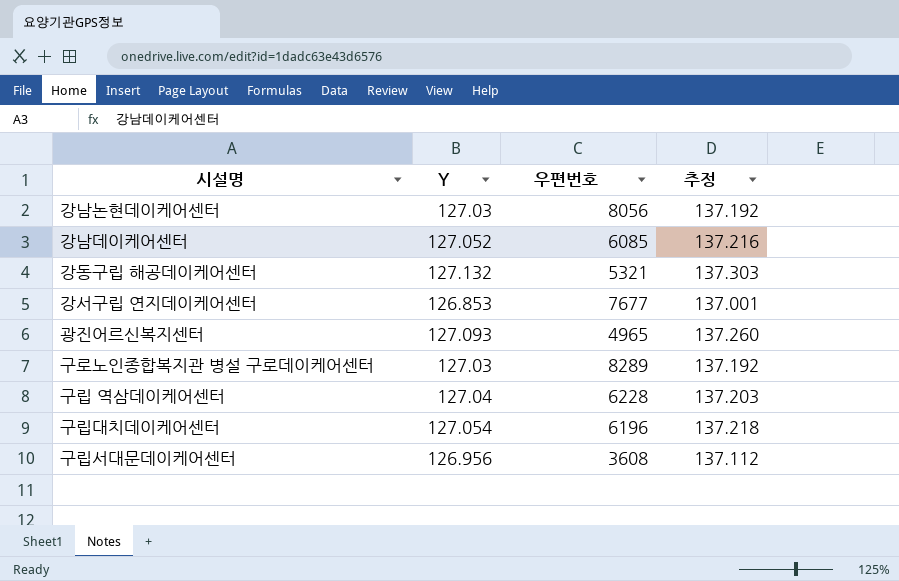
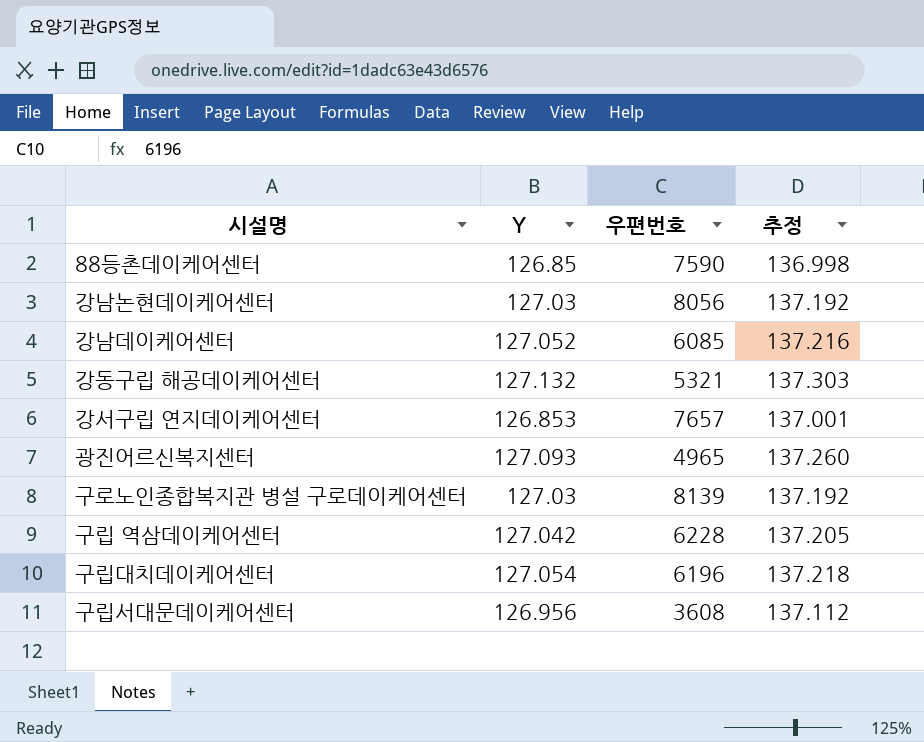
row 88등촌데이케어센터: none -> 126.85 | 7590 | 136.998
강서구립 연지데이케어센터 | 우편번호: 7677 -> 7657
구로노인종합복지관 병설 구로데이케어센터 | 우편번호: 8289 -> 8139
구립 역삼데이케어센터 | Y: 127.04 -> 127.042
구립 역삼데이케어센터 | 추정: 137.203 -> 137.205

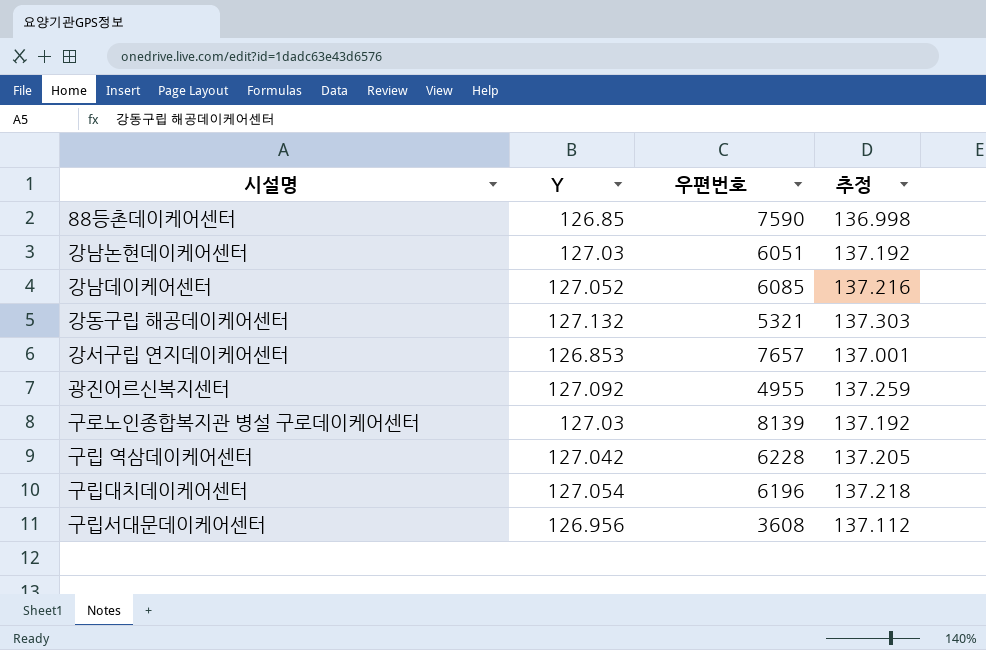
강남논현데이케어센터 | 우편번호: 8056 -> 6051
광진어르신복지센터 | Y: 127.093 -> 127.092
광진어르신복지센터 | 우편번호: 4965 -> 4955
광진어르신복지센터 | 추정: 137.260 -> 137.259

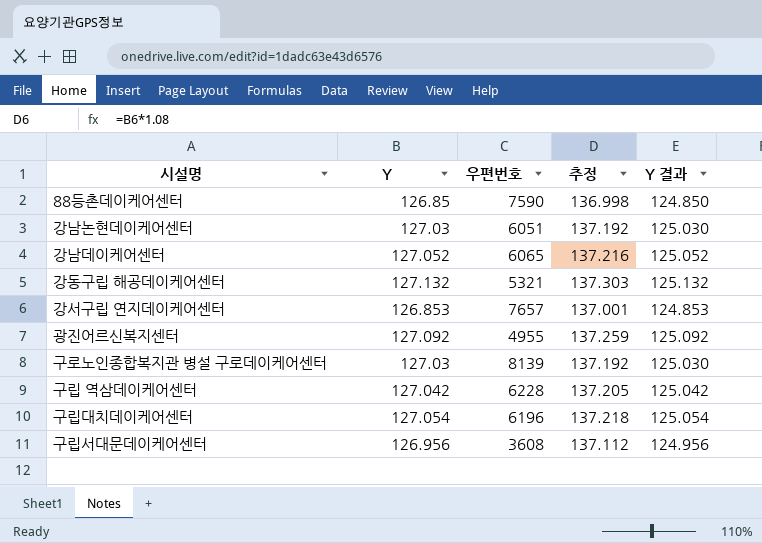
column Y 결과 | formula: none -> [Y] - 2
강남데이케어센터 | 우편번호: 6085 -> 6065

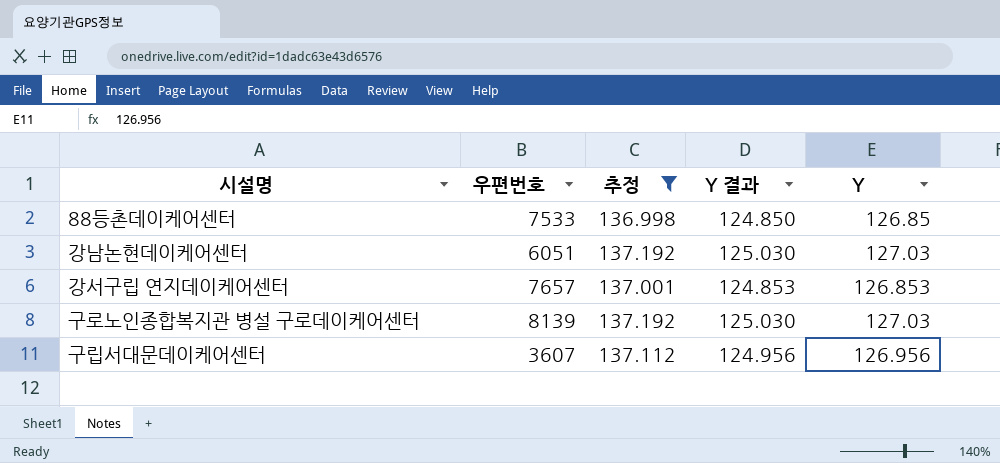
filter: none -> 추정 <= 137.192
column Y | position: 2 -> 5
88등촌데이케어센터 | 우편번호: 7590 -> 7533
구립서대문데이케어센터 | 우편번호: 3608 -> 3607

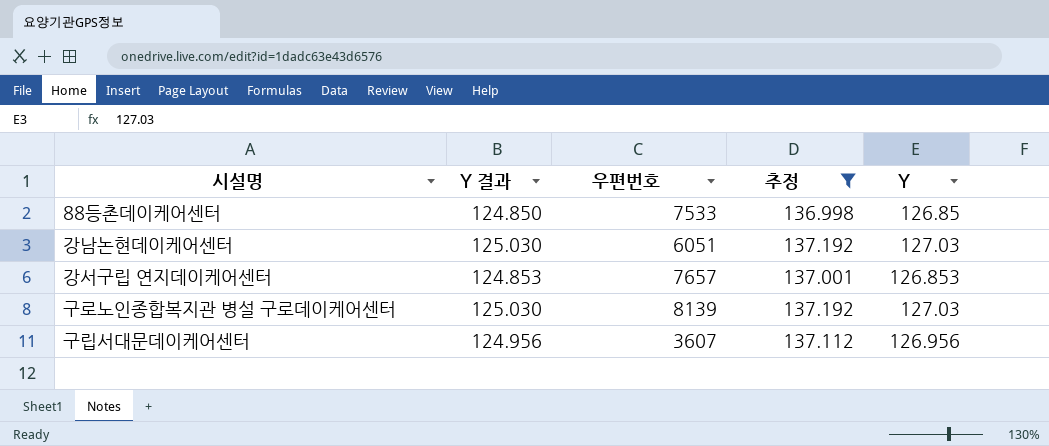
column Y 결과 | position: 4 -> 2

